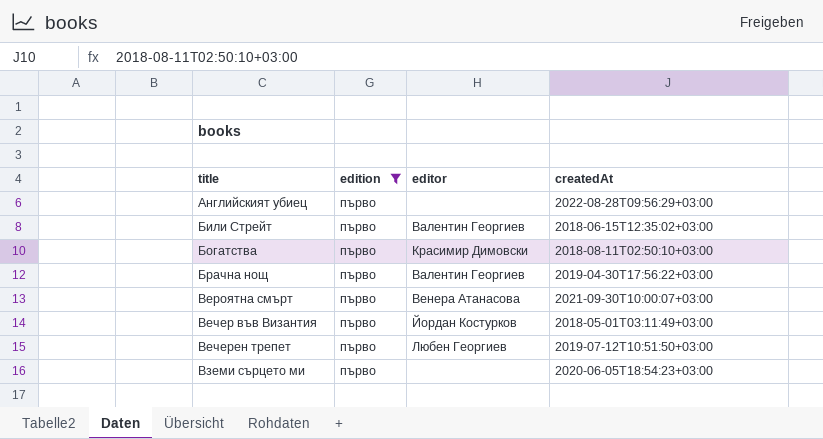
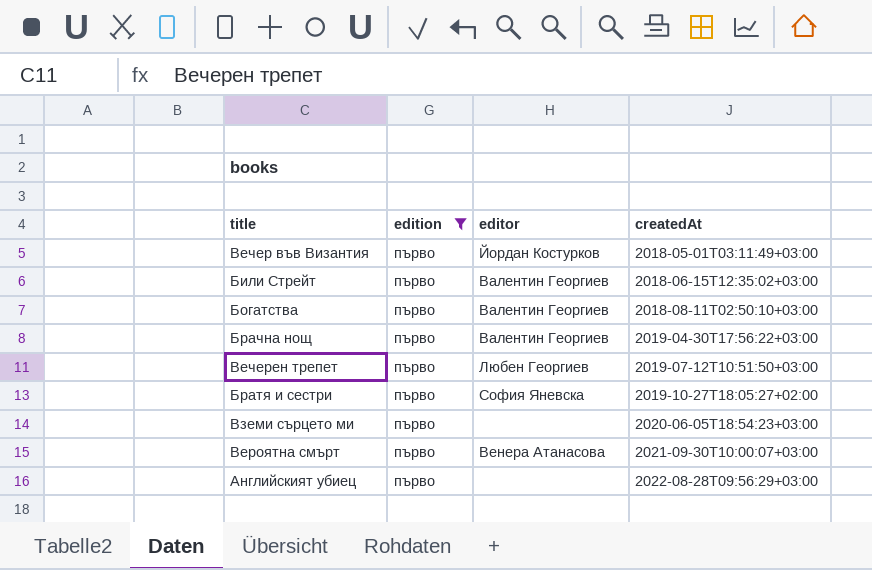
row order: title ascending -> createdAt ascending
Богатства | editor: Красимир Димовски -> Валентин Георгиев
row Братя и сестри: none -> първо | София Яневска | 2019-10-27T18:05:27+02:00

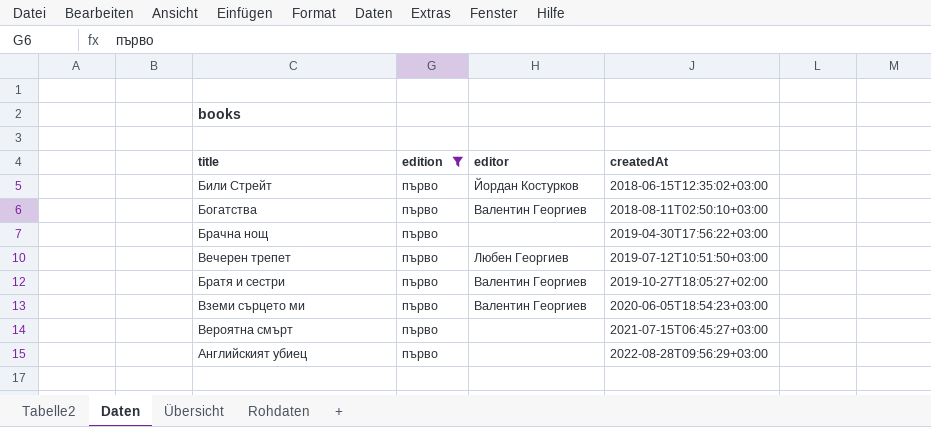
row Вечер във Византия: първо | Йордан Костурков | 2018-05-01T03:11:49+03:00 -> none
Били Стрейт | editor: Валентин Георгиев -> Йордан Костурков
Брачна нощ | editor: Валентин Георгиев -> none
Братя и сестри | editor: София Яневска -> Валентин Георгиев
Вземи сърцето ми | editor: none -> Валентин Георгиев
Вероятна смърт | editor: Венера Атанасова -> none
Вероятна смърт | createdAt: 2021-09-30T10:00:07+03:00 -> 2021-07-15T06:45:27+03:00

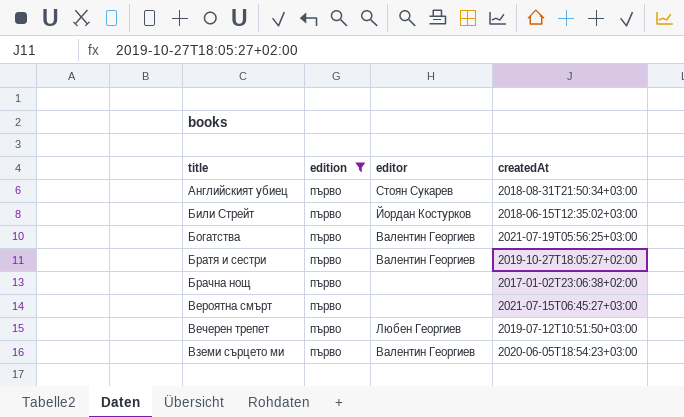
row order: createdAt ascending -> title ascending
Английският убиец | editor: none -> Стоян Сукарев
Английският убиец | createdAt: 2022-08-28T09:56:29+03:00 -> 2018-08-31T21:50:34+03:00
Богатства | createdAt: 2018-08-11T02:50:10+03:00 -> 2021-07-19T05:56:25+03:00
Брачна нощ | createdAt: 2019-04-30T17:56:22+03:00 -> 2017-01-02T23:06:38+02:00

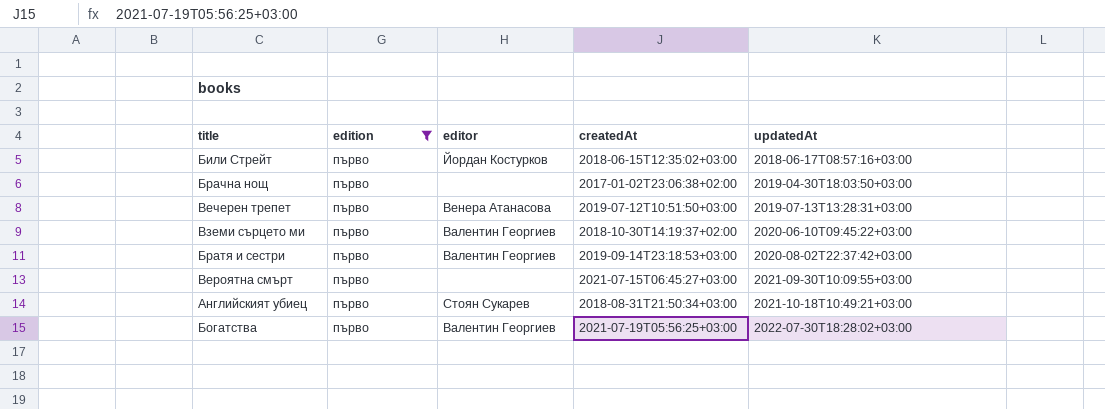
row order: title ascending -> updatedAt ascending
column updatedAt | position: none -> 5
Вечерен трепет | editor: Любен Георгиев -> Венера Атанасова
Вземи сърцето ми | createdAt: 2020-06-05T18:54:23+03:00 -> 2018-10-30T14:19:37+02:00
Братя и сестри | createdAt: 2019-10-27T18:05:27+02:00 -> 2019-09-14T23:18:53+03:00

